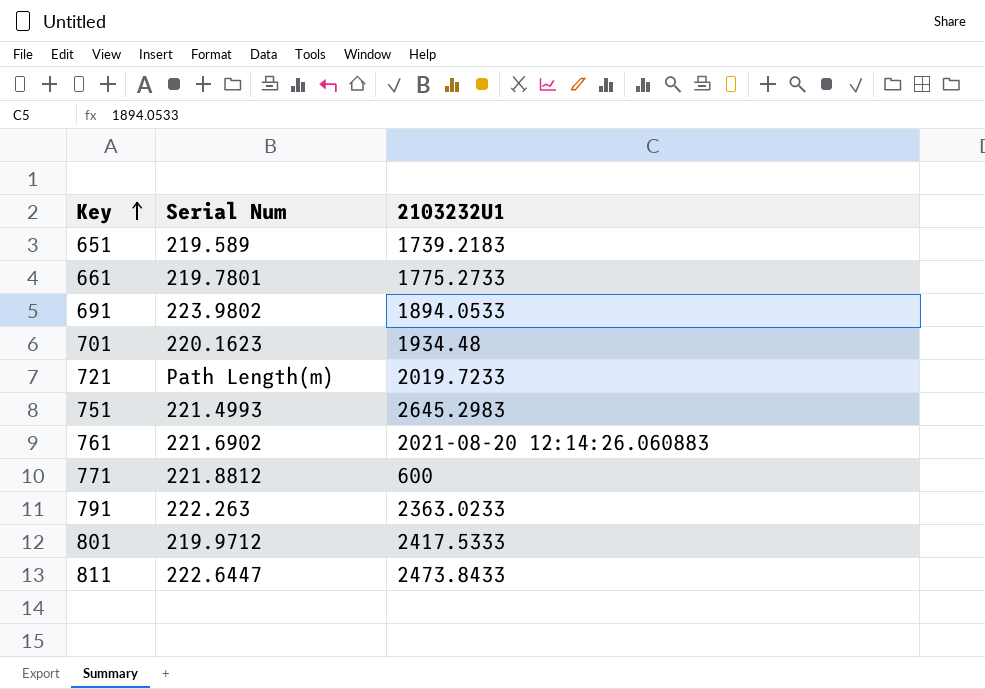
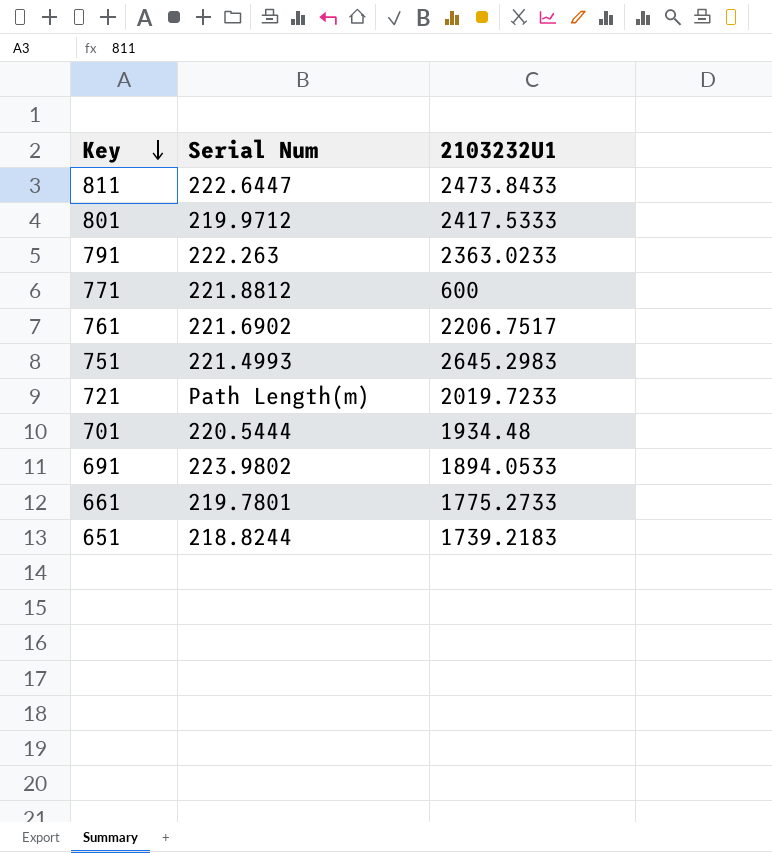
row order: Key ascending -> Key descending
761 | 2103232U1: 2021-08-20 12:14:26.060883 -> 2206.7517
701 | Serial Num: 220.1623 -> 220.5444
651 | Serial Num: 219.589 -> 218.8244

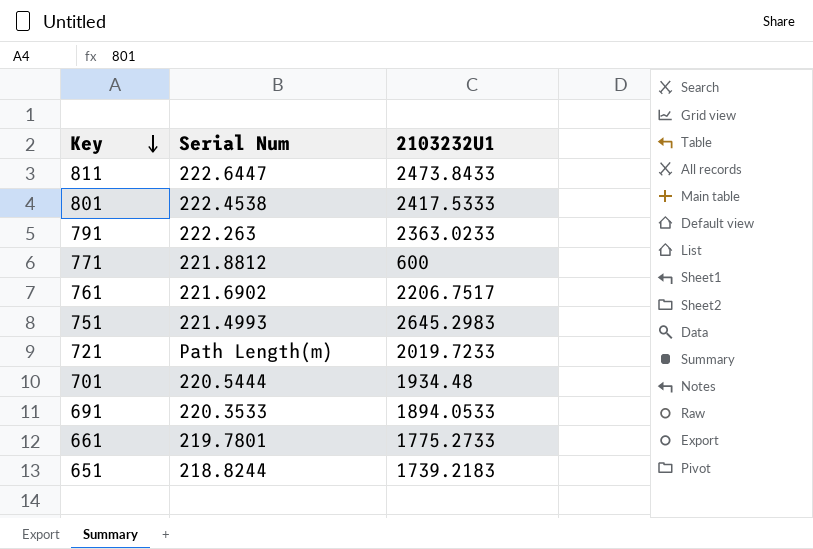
801 | Serial Num: 219.9712 -> 222.4538
691 | Serial Num: 223.9802 -> 220.3533

